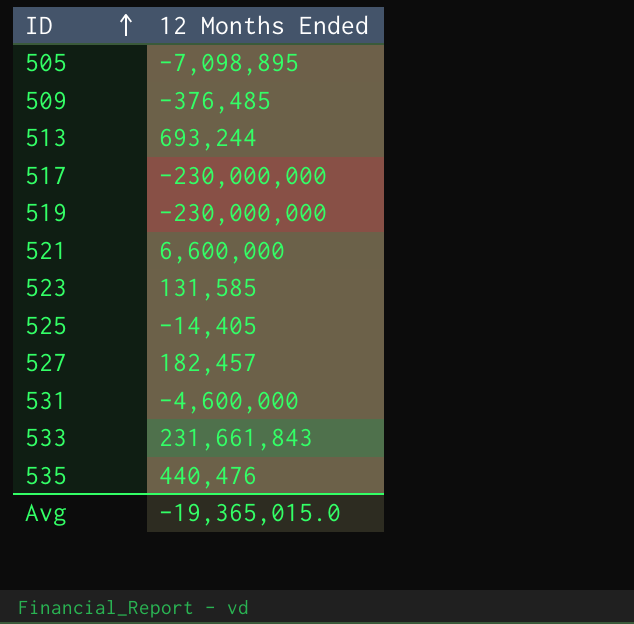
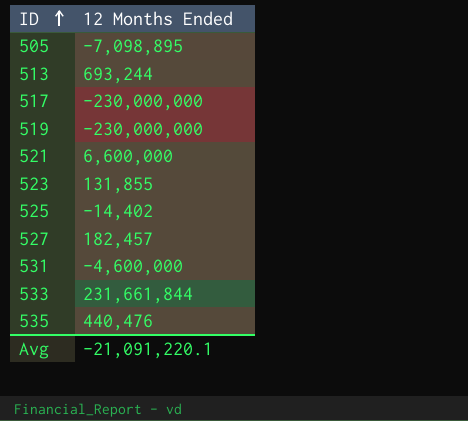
row 509: -376,485 -> none
523 | 12 Months Ended: 131,585 -> 131,855
525 | 12 Months Ended: -14,405 -> -14,402
533 | 12 Months Ended: 231,661,843 -> 231,661,844
Avg | 12 Months Ended: -19,365,015.0 -> -21,091,220.1

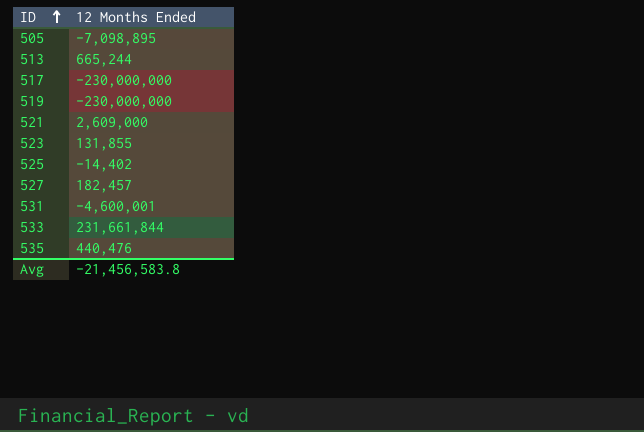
513 | 12 Months Ended: 693,244 -> 665,244
521 | 12 Months Ended: 6,600,000 -> 2,609,000
531 | 12 Months Ended: -4,600,000 -> -4,600,001
Avg | 12 Months Ended: -21,091,220.1 -> -21,456,583.8

